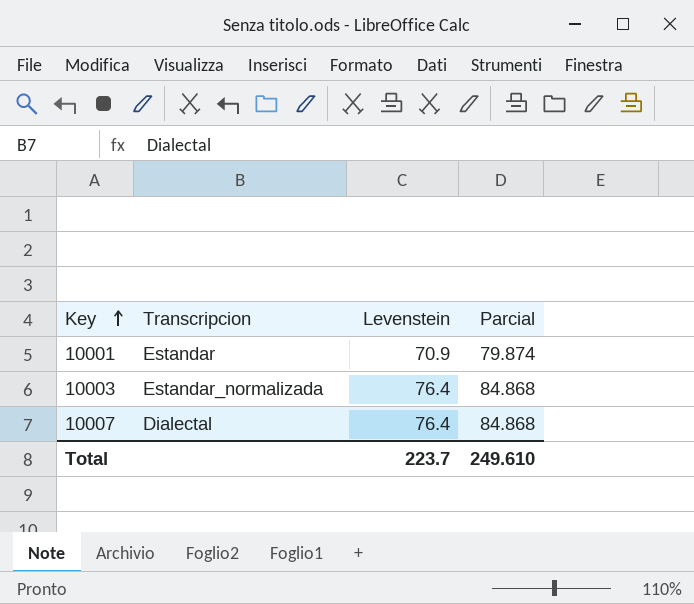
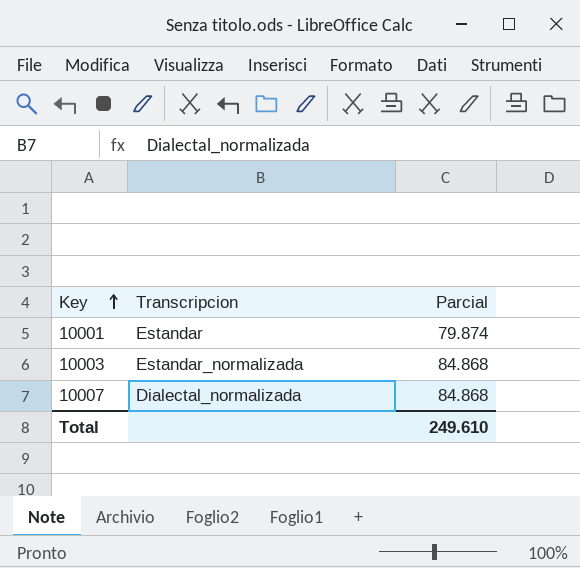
column Levenstein | position: 3 -> none
10007 | Transcripcion: Dialectal -> Dialectal_normalizada

